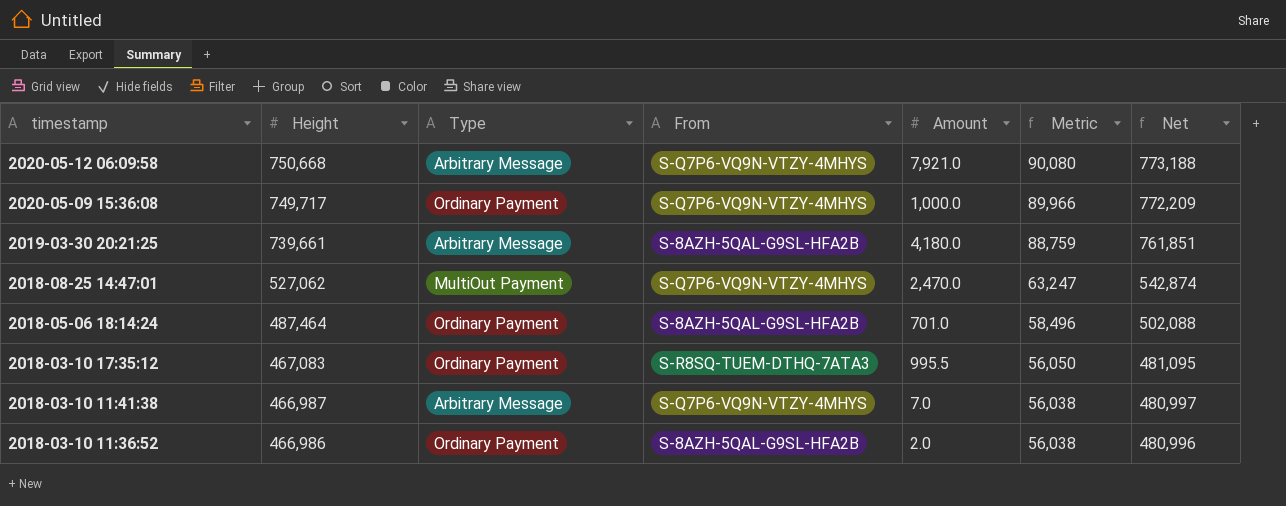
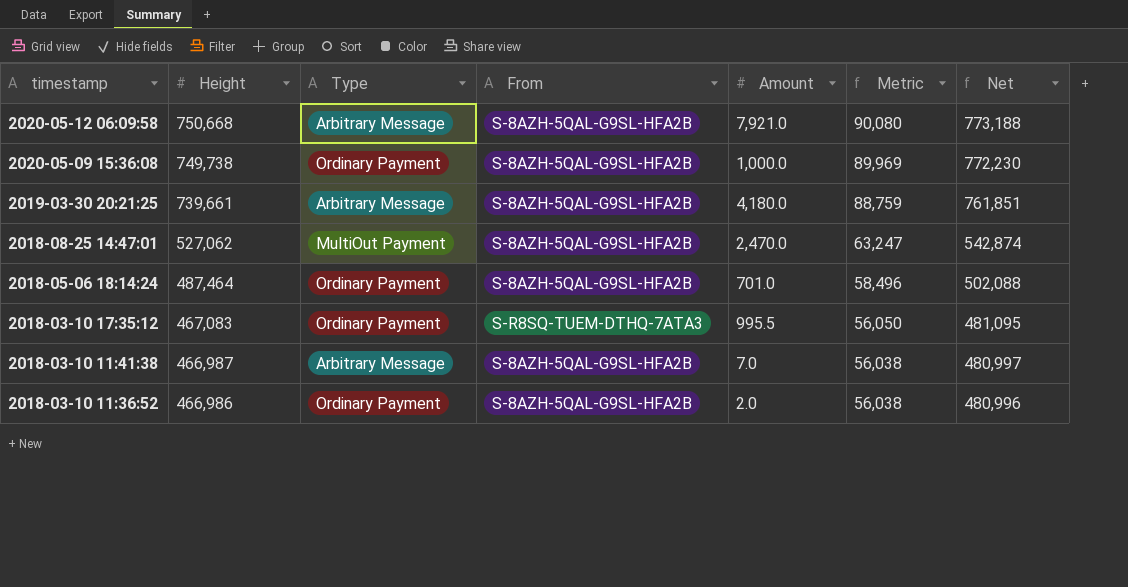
2020-05-12 06:09:58 | From: S-Q7P6-VQ9N-VTZY-4MHYS -> S-8AZH-5QAL-G9SL-HFA2B
2020-05-09 15:36:08 | Height: 749,717 -> 749,738
2020-05-09 15:36:08 | From: S-Q7P6-VQ9N-VTZY-4MHYS -> S-8AZH-5QAL-G9SL-HFA2B
2020-05-09 15:36:08 | Metric: 89,966 -> 89,969
2020-05-09 15:36:08 | Net: 772,209 -> 772,230
2018-08-25 14:47:01 | From: S-Q7P6-VQ9N-VTZY-4MHYS -> S-8AZH-5QAL-G9SL-HFA2B
2018-03-10 11:41:38 | From: S-Q7P6-VQ9N-VTZY-4MHYS -> S-8AZH-5QAL-G9SL-HFA2B

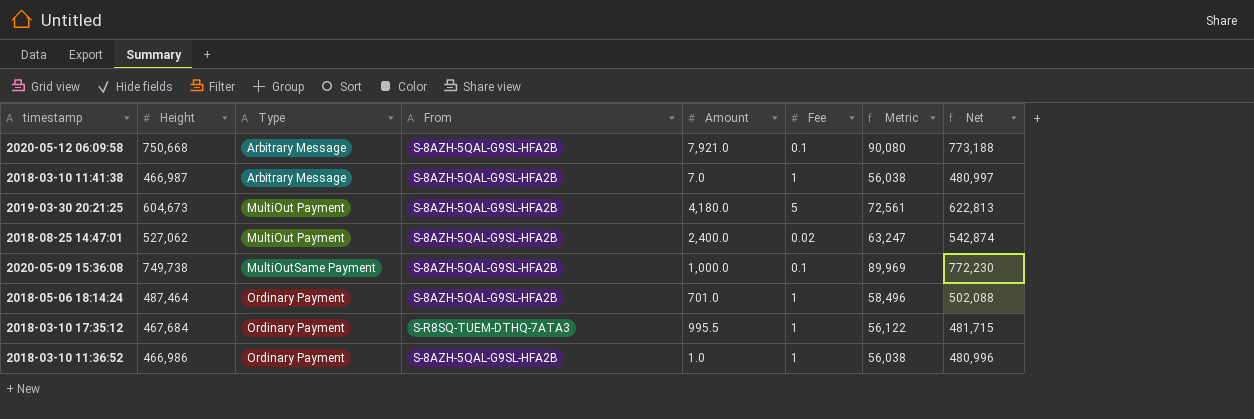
row order: timestamp descending -> Type ascending
column Fee | position: none -> 6
2019-03-30 20:21:25 | Height: 739,661 -> 604,673
2019-03-30 20:21:25 | Type: Arbitrary Message -> MultiOut Payment
2019-03-30 20:21:25 | Metric: 88,759 -> 72,561
2019-03-30 20:21:25 | Net: 761,851 -> 622,813
2018-08-25 14:47:01 | Amount: 2,470.0 -> 2,400.0
2020-05-09 15:36:08 | Type: Ordinary Payment -> MultiOutSame Payment
2018-03-10 17:35:12 | Height: 467,083 -> 467,684
2018-03-10 17:35:12 | Metric: 56,050 -> 56,122
2018-03-10 17:35:12 | Net: 481,095 -> 481,715
2018-03-10 11:36:52 | Amount: 2.0 -> 1.0

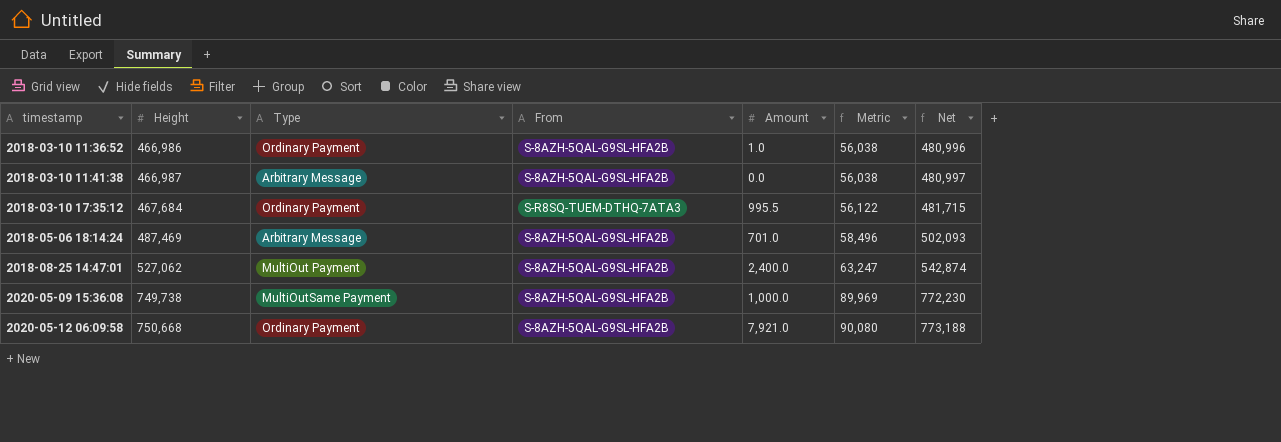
row order: Type ascending -> timestamp ascending
column Fee | position: 6 -> none
row 2019-03-30 20:21:25: 604,673 | MultiOut Payment | S-8AZH-5QAL-G9SL-HFA2B | 4,180.0 | 5 | 72,561 | 622,813 -> none
2018-03-10 11:41:38 | Amount: 7.0 -> 0.0
2018-05-06 18:14:24 | Height: 487,464 -> 487,469
2018-05-06 18:14:24 | Type: Ordinary Payment -> Arbitrary Message
2018-05-06 18:14:24 | Net: 502,088 -> 502,093
2020-05-12 06:09:58 | Type: Arbitrary Message -> Ordinary Payment

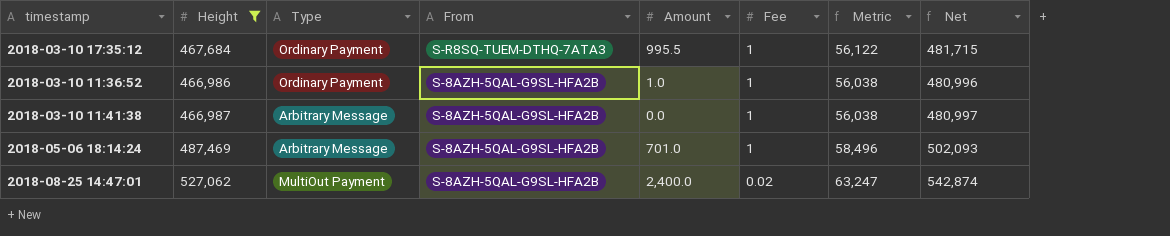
filter: none -> Height <= 527,062
row order: timestamp ascending -> From descending
column Fee | position: none -> 6

